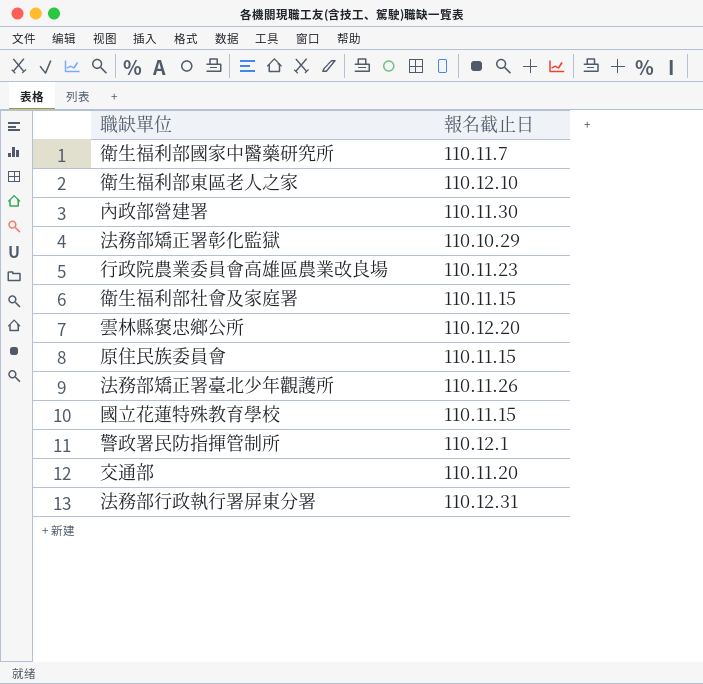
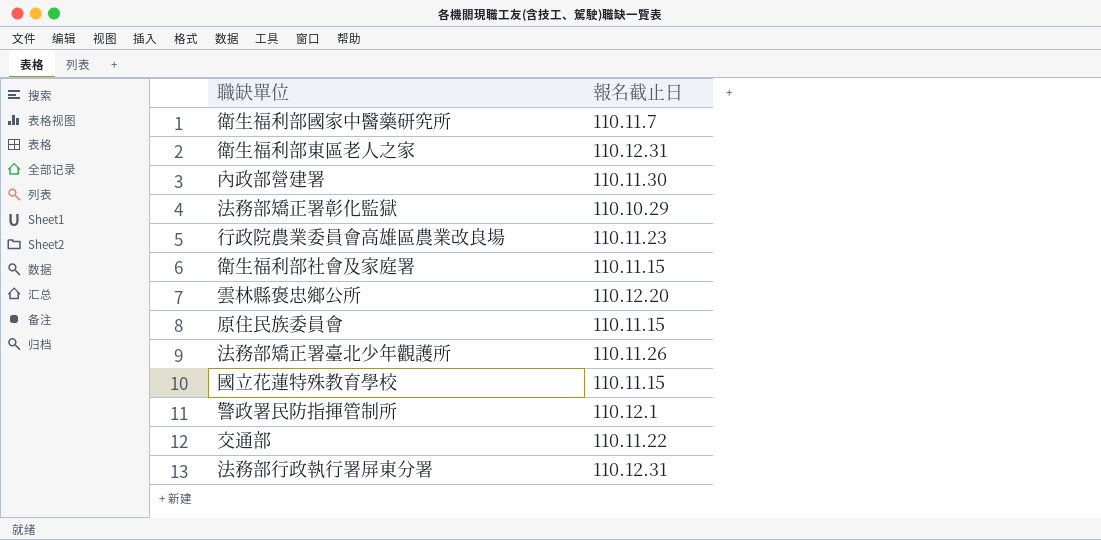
衛生福利部東區老人之家 | 報名截止日: 110.12.10 -> 110.12.31
交通部 | 報名截止日: 110.11.20 -> 110.11.22

